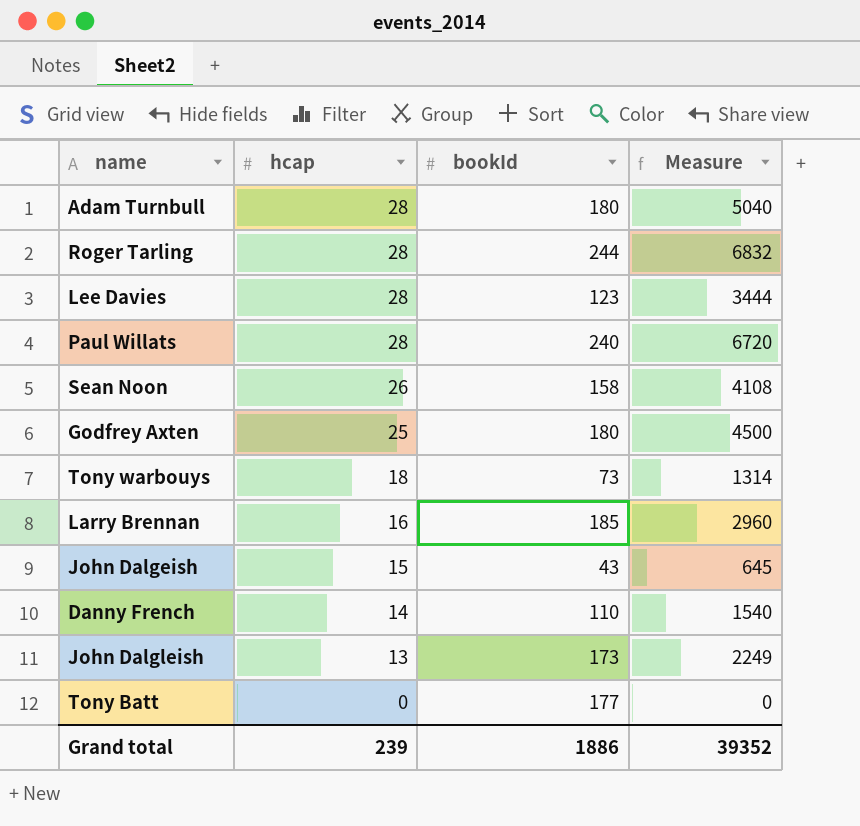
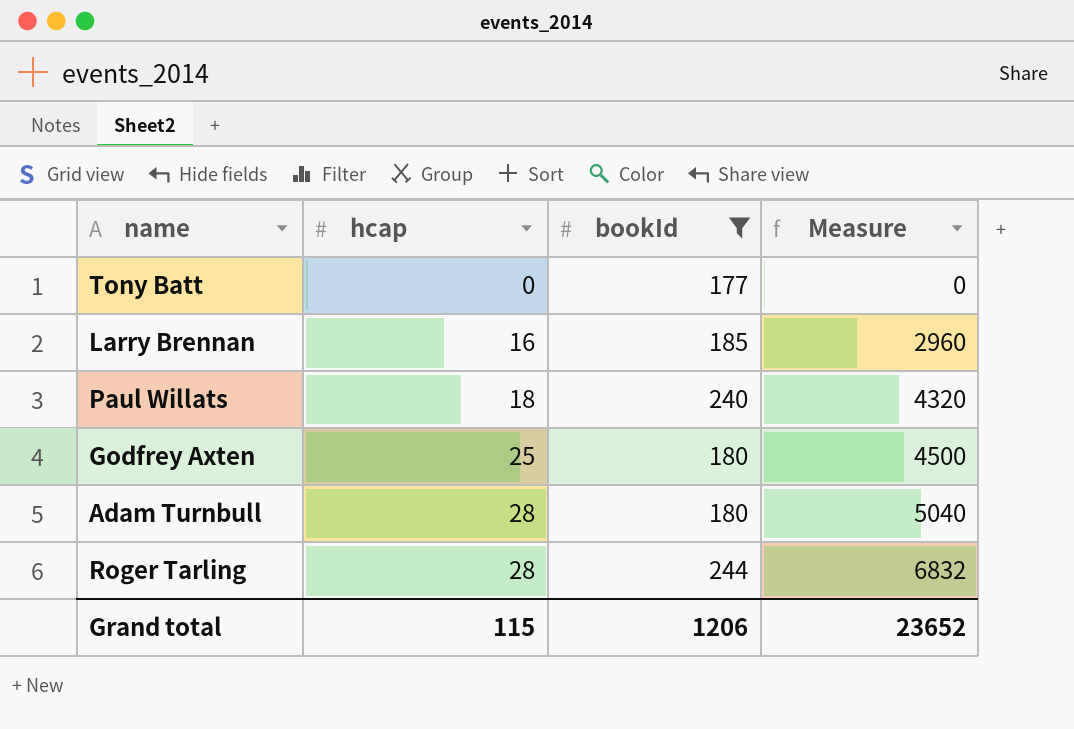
filter: none -> bookId >= 177
row order: hcap descending -> hcap ascending
Paul Willats | hcap: 28 -> 18
Paul Willats | Measure: 6720 -> 4320
Grand total | hcap: 239 -> 115
Grand total | bookId: 1886 -> 1206
Grand total | Measure: 39352 -> 23652

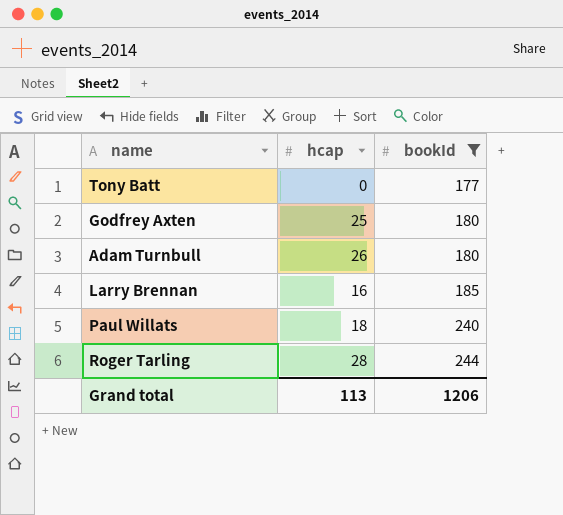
row order: hcap ascending -> bookId ascending
column Measure | formula: [hcap] * [bookId] -> none
Adam Turnbull | hcap: 28 -> 26
Grand total | hcap: 115 -> 113

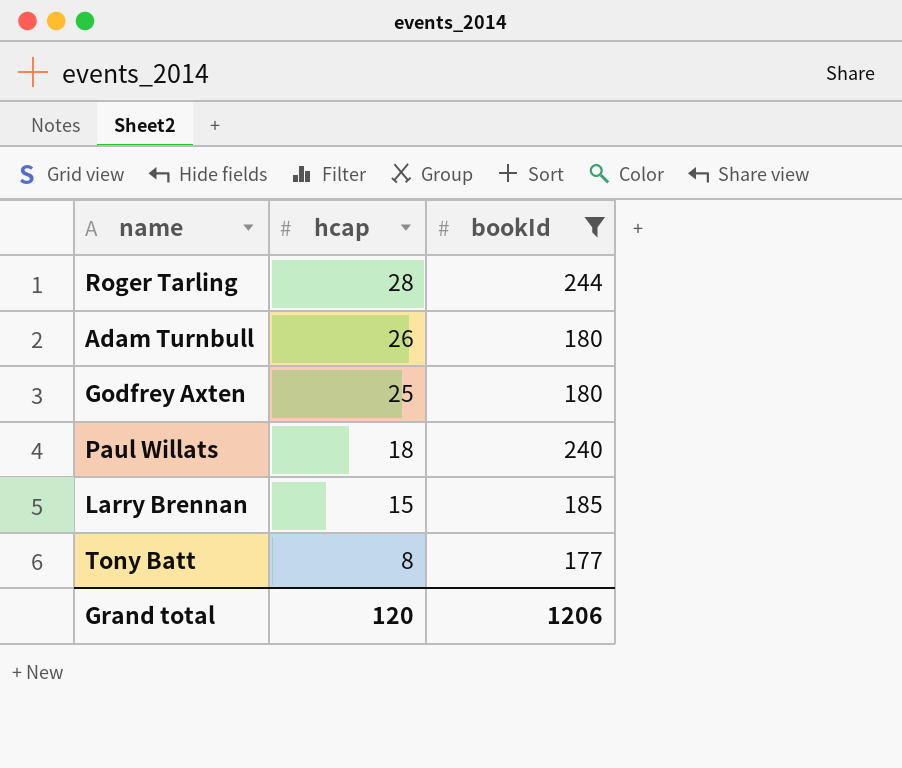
row order: bookId ascending -> hcap descending
Larry Brennan | hcap: 16 -> 15
Tony Batt | hcap: 0 -> 8
Grand total | hcap: 113 -> 120

